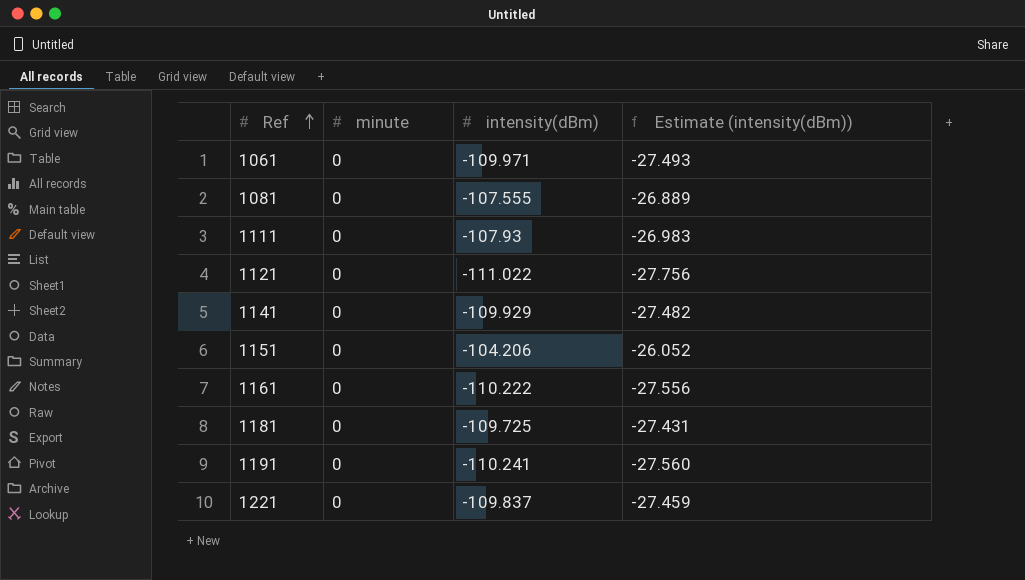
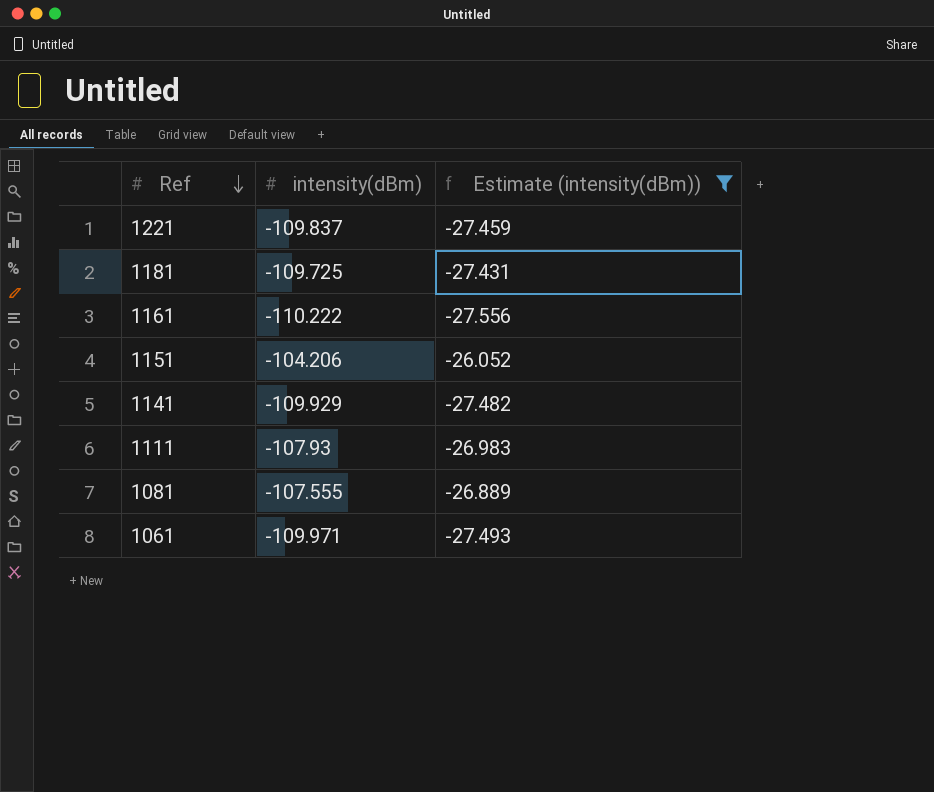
filter: none -> Estimate (intensity(dBm)) >= -27.556
row order: Ref ascending -> Ref descending
column minute | position: 2 -> none

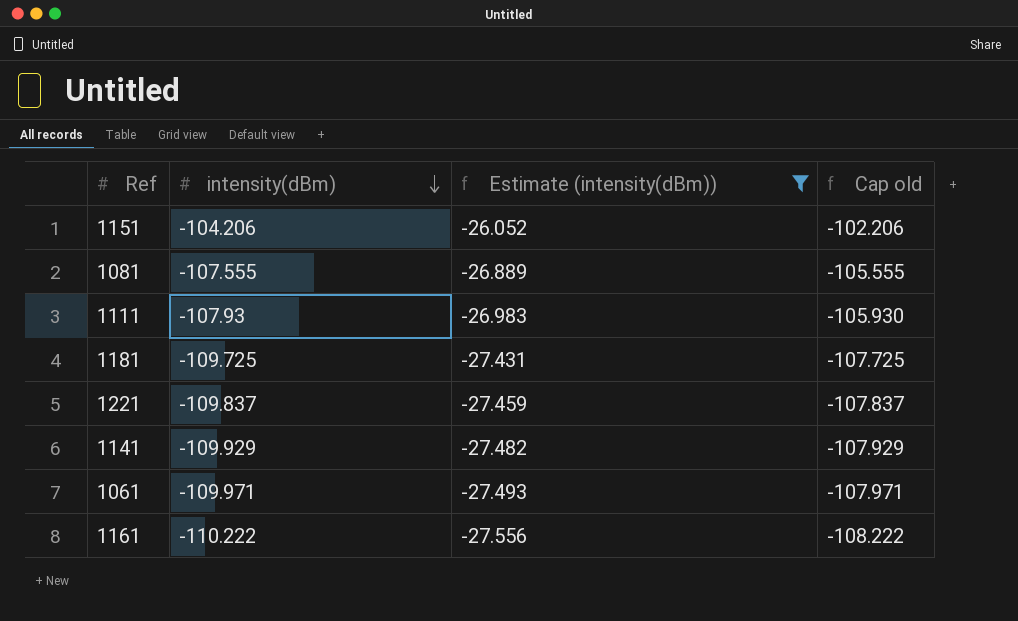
row order: Ref descending -> intensity(dBm) descending
column Cap old | formula: none -> [intensity(dBm)] + 2

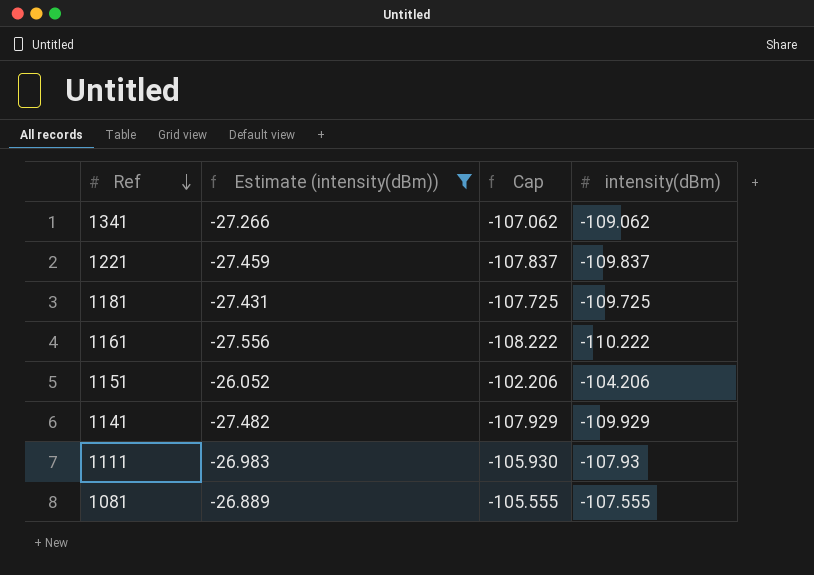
row order: intensity(dBm) descending -> Ref descending
column name: Cap old -> Cap
column intensity(dBm) | position: 2 -> 4
row 1061: -109.971 | -27.493 | -107.971 -> none
row 1341: none -> -27.266 | -107.062 | -109.062

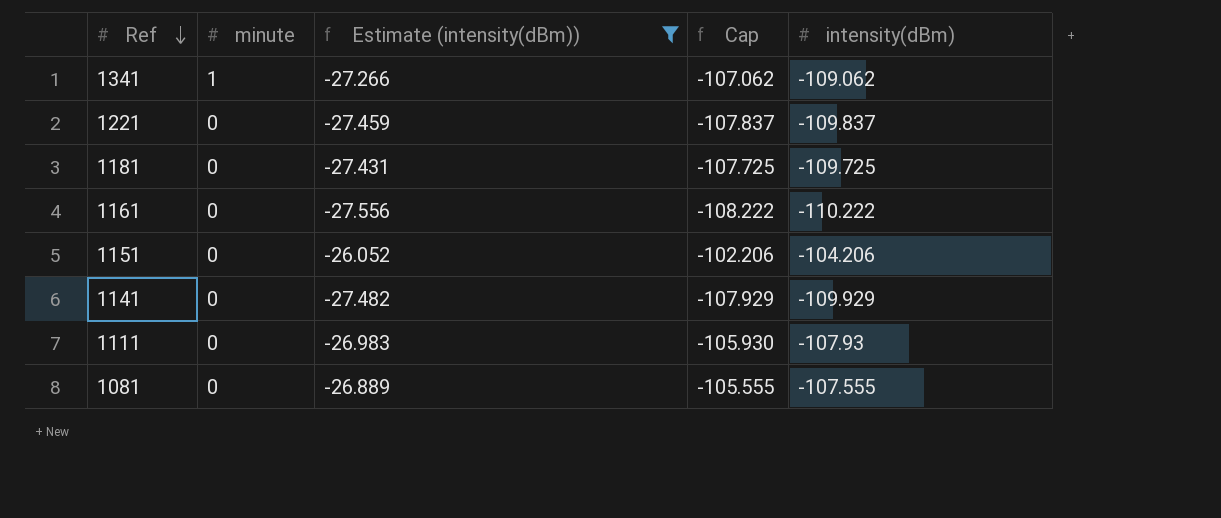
column minute | position: none -> 2

